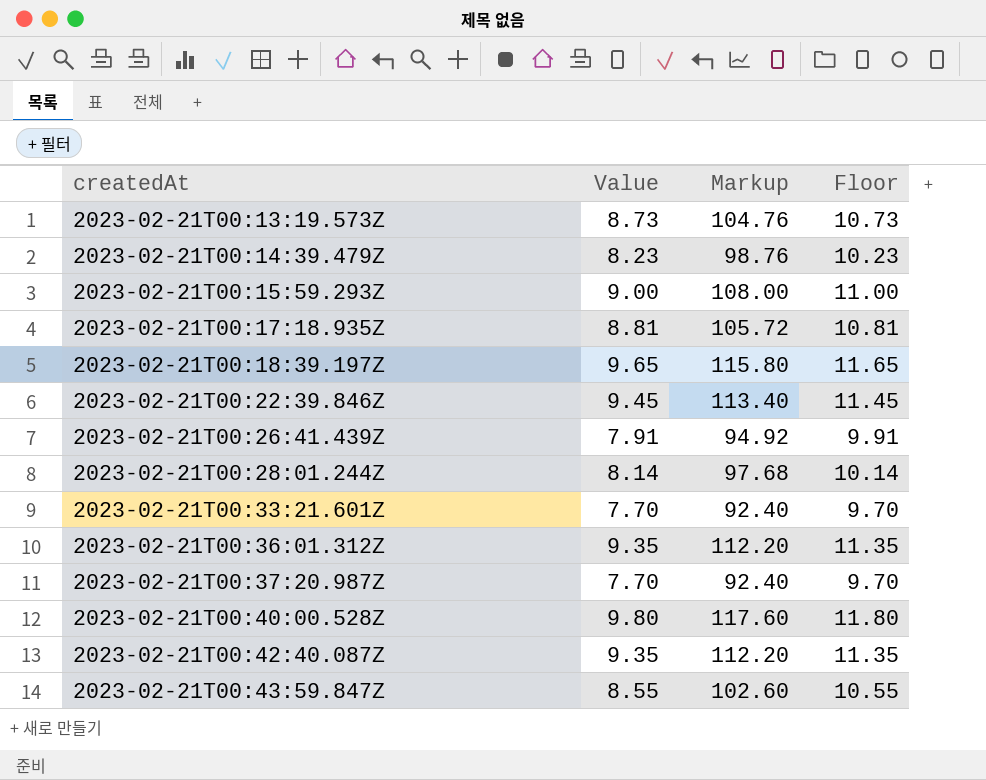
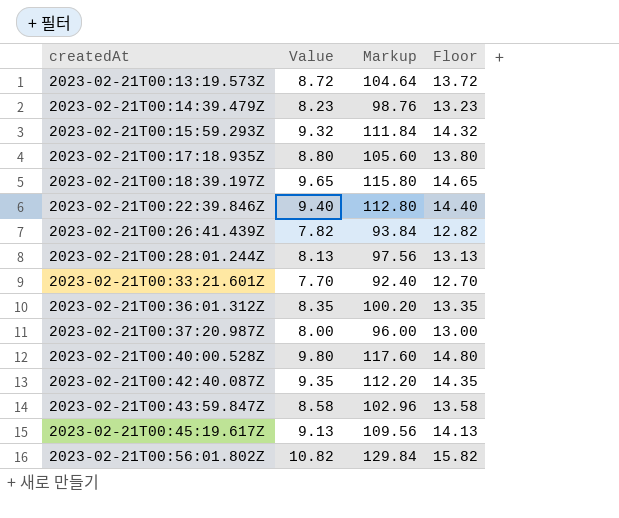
column Floor | formula: [Value] + 2 -> [Value] + 5
2023-02-21T00:13:19.573Z | Value: 8.73 -> 8.72
2023-02-21T00:13:19.573Z | Markup: 104.76 -> 104.64
2023-02-21T00:15:59.293Z | Value: 9.00 -> 9.32
2023-02-21T00:15:59.293Z | Markup: 108.00 -> 111.84
2023-02-21T00:17:18.935Z | Value: 8.81 -> 8.80
2023-02-21T00:17:18.935Z | Markup: 105.72 -> 105.60
2023-02-21T00:22:39.846Z | Value: 9.45 -> 9.40
2023-02-21T00:22:39.846Z | Markup: 113.40 -> 112.80
2023-02-21T00:26:41.439Z | Value: 7.91 -> 7.82
2023-02-21T00:26:41.439Z | Markup: 94.92 -> 93.84
2023-02-21T00:28:01.244Z | Value: 8.14 -> 8.13
2023-02-21T00:28:01.244Z | Markup: 97.68 -> 97.56
2023-02-21T00:36:01.312Z | Value: 9.35 -> 8.35
2023-02-21T00:36:01.312Z | Markup: 112.20 -> 100.20
2023-02-21T00:37:20.987Z | Value: 7.70 -> 8.00
2023-02-21T00:37:20.987Z | Markup: 92.40 -> 96.00
2023-02-21T00:43:59.847Z | Value: 8.55 -> 8.58
2023-02-21T00:43:59.847Z | Markup: 102.60 -> 102.96
row 2023-02-21T00:45:19.617Z: none -> 9.13 | 109.56 | 14.13
row 2023-02-21T00:56:01.802Z: none -> 10.82 | 129.84 | 15.82

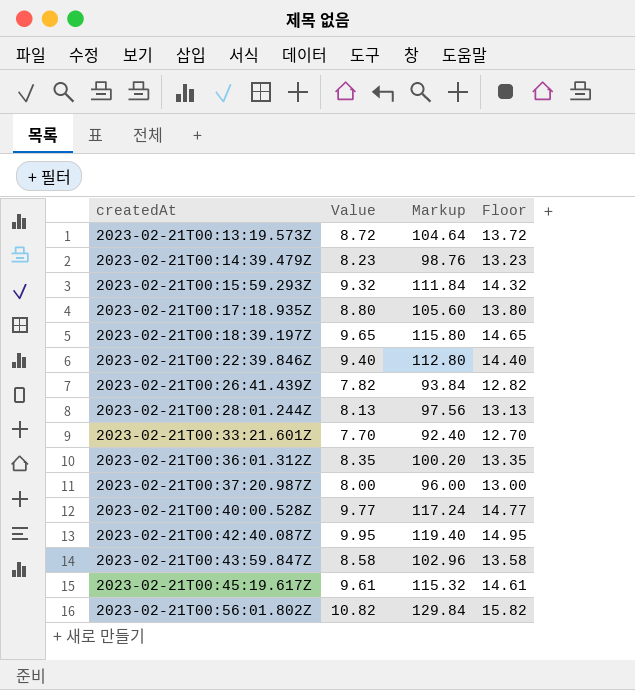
2023-02-21T00:40:00.528Z | Value: 9.80 -> 9.77
2023-02-21T00:40:00.528Z | Markup: 117.60 -> 117.24
2023-02-21T00:40:00.528Z | Floor: 14.80 -> 14.77
2023-02-21T00:42:40.087Z | Value: 9.35 -> 9.95
2023-02-21T00:42:40.087Z | Markup: 112.20 -> 119.40
2023-02-21T00:42:40.087Z | Floor: 14.35 -> 14.95
2023-02-21T00:45:19.617Z | Value: 9.13 -> 9.61
2023-02-21T00:45:19.617Z | Markup: 109.56 -> 115.32
2023-02-21T00:45:19.617Z | Floor: 14.13 -> 14.61

